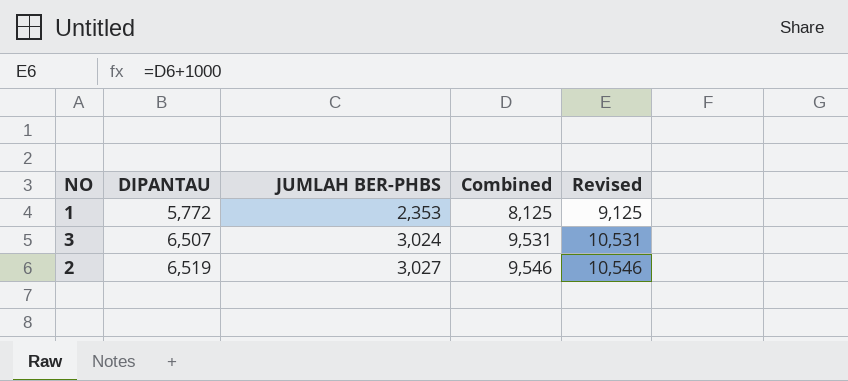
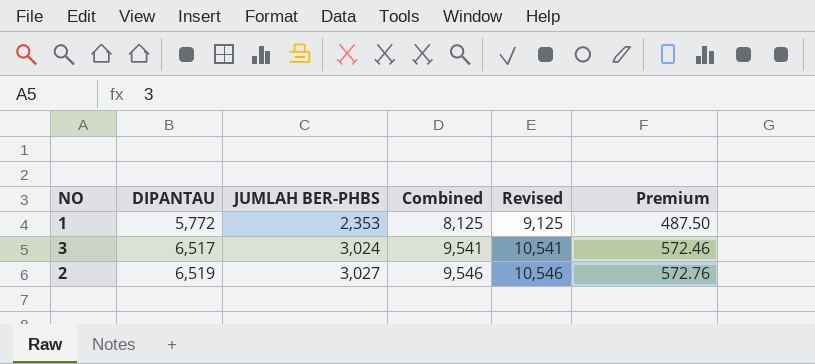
column Premium | formula: none -> [Combined] * 0.06
3 | DIPANTAU: 6,507 -> 6,517
3 | Combined: 9,531 -> 9,541
3 | Revised: 10,531 -> 10,541

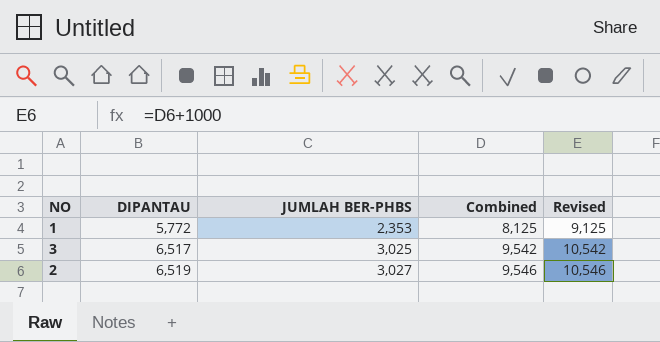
column Premium | formula: [Combined] * 0.06 -> none
3 | JUMLAH BER-PHBS: 3,024 -> 3,025
3 | Combined: 9,541 -> 9,542
3 | Revised: 10,541 -> 10,542

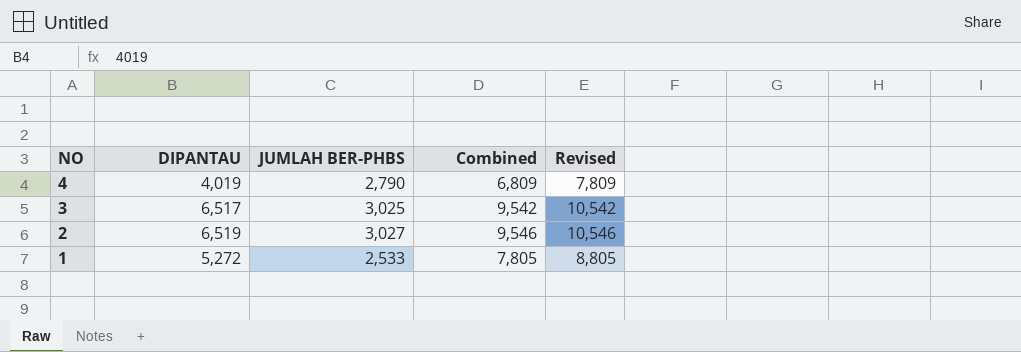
row order: DIPANTAU ascending -> NO descending
row 4: none -> 4,019 | 2,790 | 6,809 | 7,809
1 | DIPANTAU: 5,772 -> 5,272
1 | JUMLAH BER-PHBS: 2,353 -> 2,533
1 | Combined: 8,125 -> 7,805
1 | Revised: 9,125 -> 8,805

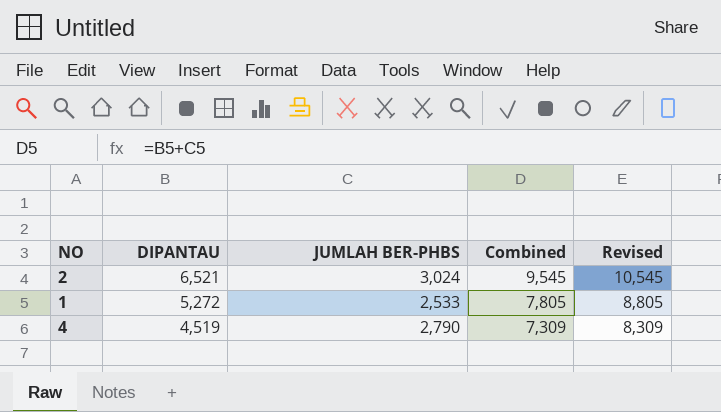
row order: NO descending -> DIPANTAU descending
row 3: 6,517 | 3,025 | 9,542 | 10,542 -> none
2 | DIPANTAU: 6,519 -> 6,521
2 | JUMLAH BER-PHBS: 3,027 -> 3,024
2 | Combined: 9,546 -> 9,545
2 | Revised: 10,546 -> 10,545
4 | DIPANTAU: 4,019 -> 4,519
4 | Combined: 6,809 -> 7,309
4 | Revised: 7,809 -> 8,309

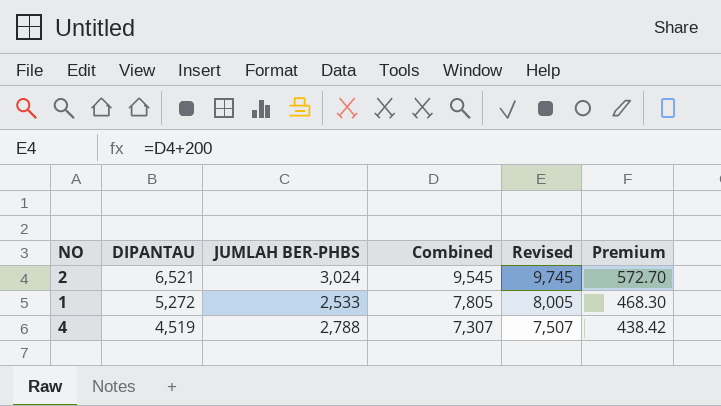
column Revised | formula: [Combined] + 1000 -> [Combined] + 200
column Premium | formula: none -> [Combined] * 0.06
4 | JUMLAH BER-PHBS: 2,790 -> 2,788
4 | Combined: 7,309 -> 7,307

